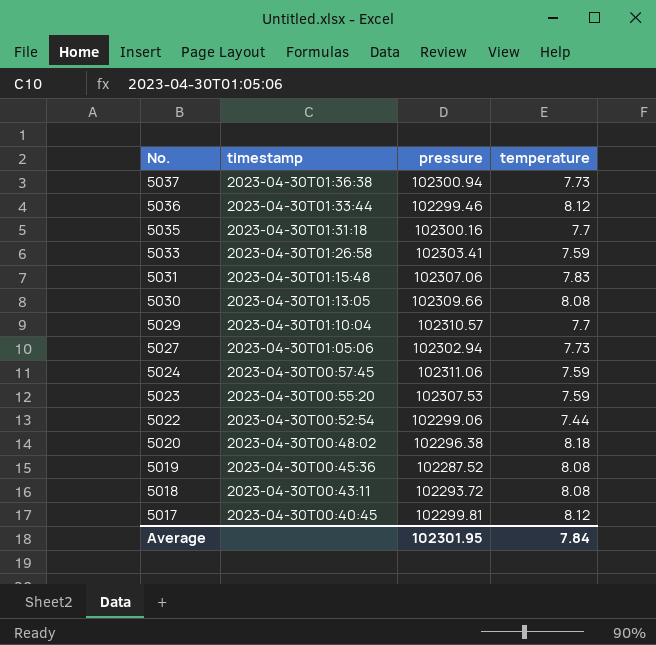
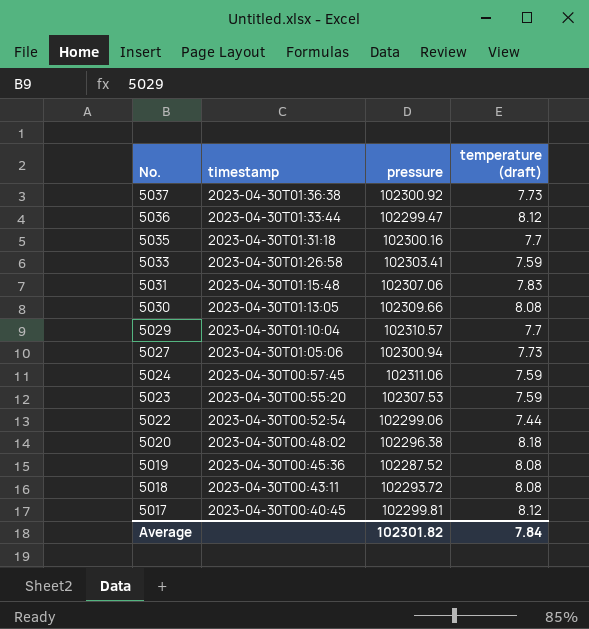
column name: temperature -> temperature (draft)
5037 | pressure: 102300.94 -> 102300.92
5036 | pressure: 102299.46 -> 102299.47
5027 | pressure: 102302.94 -> 102300.94
Average | pressure: 102301.95 -> 102301.82

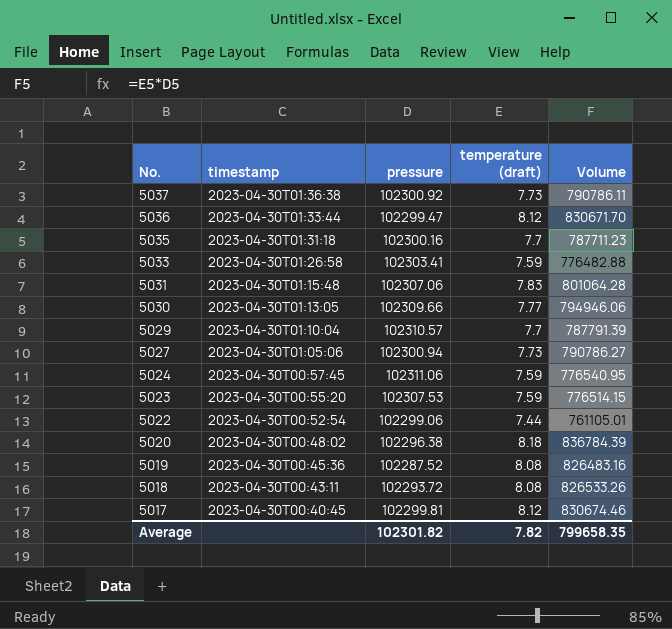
column Volume | formula: none -> [pressure] * [temperature (draft)]
5030 | temperature (draft): 8.08 -> 7.77
Average | temperature (draft): 7.84 -> 7.82

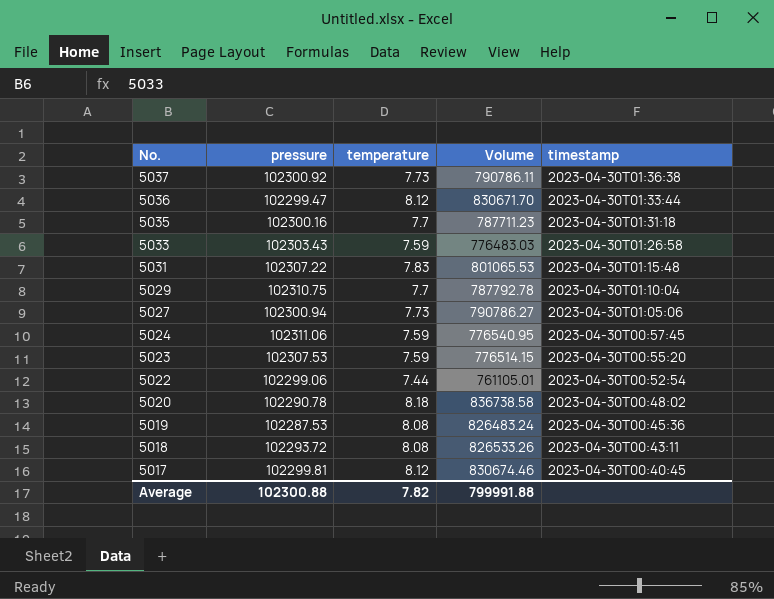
column name: temperature (draft) -> temperature
column timestamp | position: 2 -> 5
row 5030: 2023-04-30T01:13:05 | 102309.66 | 7.77 | 794946.06 -> none
5033 | pressure: 102303.41 -> 102303.43
5033 | Volume: 776482.88 -> 776483.03
5031 | pressure: 102307.06 -> 102307.22
5031 | Volume: 801064.28 -> 801065.53
5029 | pressure: 102310.57 -> 102310.75
5029 | Volume: 787791.39 -> 787792.78
5020 | pressure: 102296.38 -> 102290.78
5020 | Volume: 836784.39 -> 836738.58
5019 | pressure: 102287.52 -> 102287.53
5019 | Volume: 826483.16 -> 826483.24
Average | pressure: 102301.82 -> 102300.88
Average | Volume: 799658.35 -> 799991.88

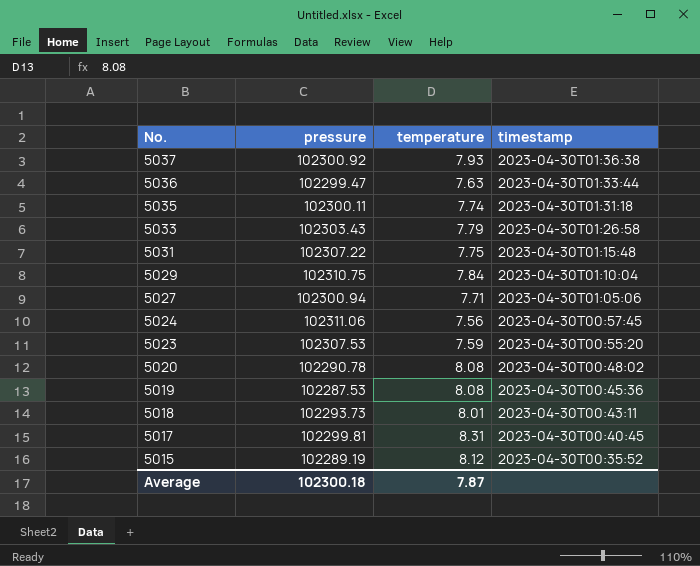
column Volume | formula: [pressure] * [temperature] -> none
row 5022: 102299.06 | 7.44 | 761105.01 | 2023-04-30T00:52:54 -> none
5037 | temperature: 7.73 -> 7.93
5036 | temperature: 8.12 -> 7.63
5035 | pressure: 102300.16 -> 102300.11
5035 | temperature: 7.7 -> 7.74
5033 | temperature: 7.59 -> 7.79
5031 | temperature: 7.83 -> 7.75
5029 | temperature: 7.7 -> 7.84
5027 | temperature: 7.73 -> 7.71
5024 | temperature: 7.59 -> 7.56
5020 | temperature: 8.18 -> 8.08
5018 | pressure: 102293.72 -> 102293.73
5018 | temperature: 8.08 -> 8.01
5017 | temperature: 8.12 -> 8.31
row 5015: none -> 102289.19 | 8.12 | 2023-04-30T00:35:52
Average | pressure: 102300.88 -> 102300.18
Average | temperature: 7.82 -> 7.87

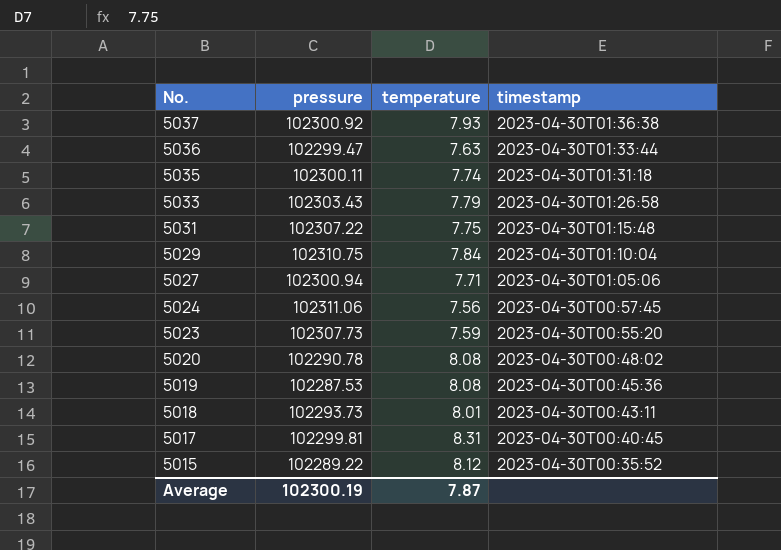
5023 | pressure: 102307.53 -> 102307.73
5015 | pressure: 102289.19 -> 102289.22
Average | pressure: 102300.18 -> 102300.19

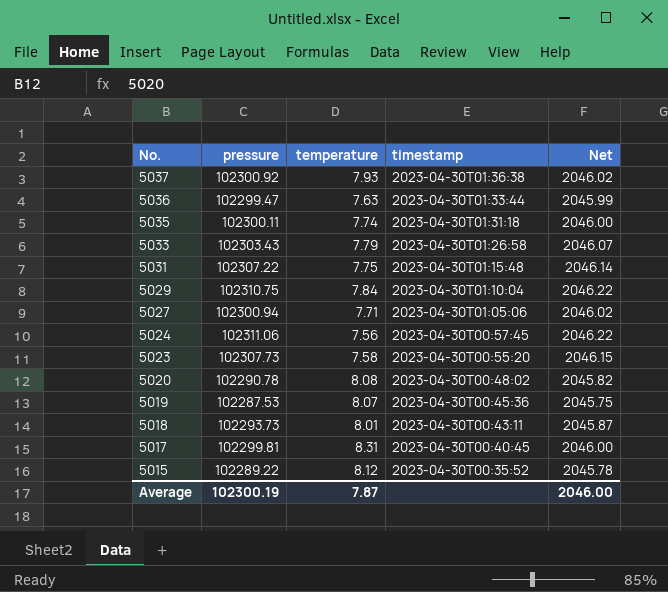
column Net | formula: none -> [pressure] * 0.02
5023 | temperature: 7.59 -> 7.58
5019 | temperature: 8.08 -> 8.07

